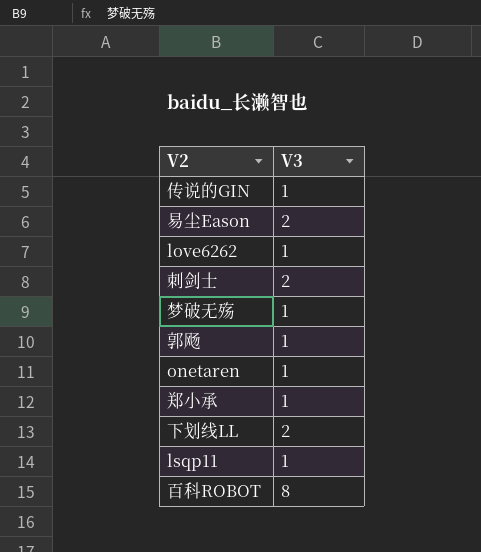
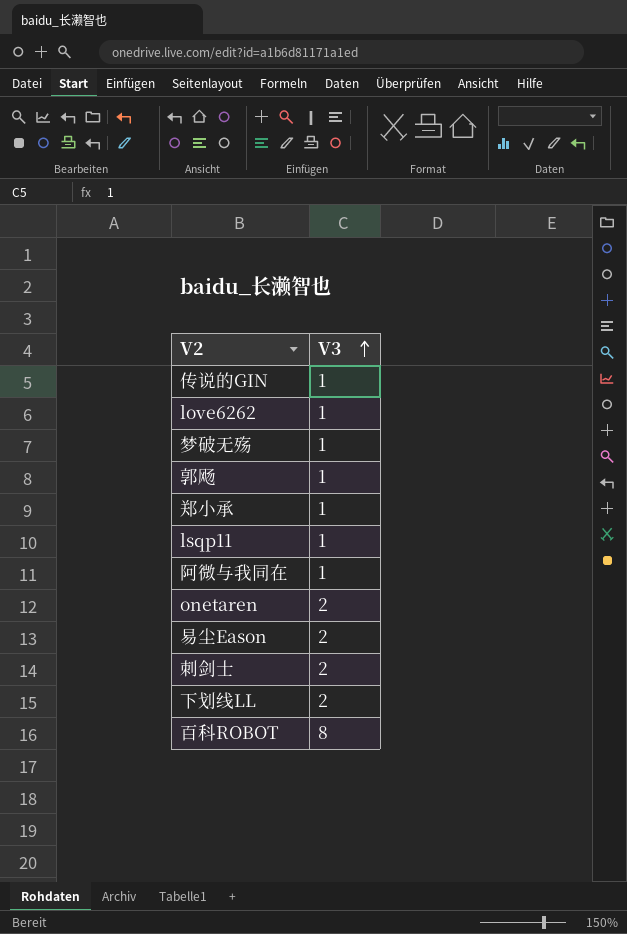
row order: none -> V3 ascending
row 阿微与我同在: none -> 1
onetaren | V3: 1 -> 2

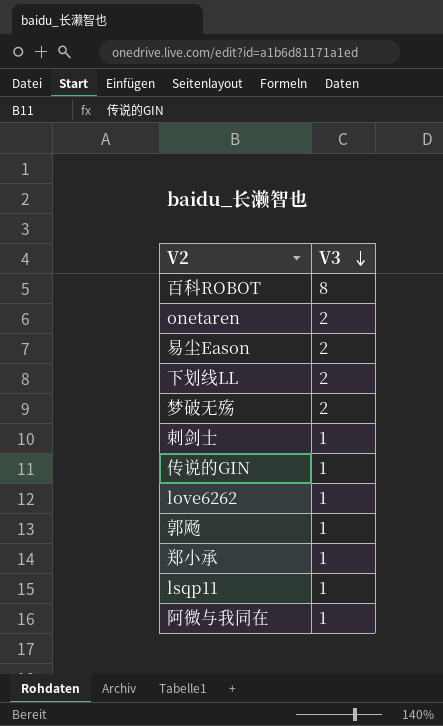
row order: V3 ascending -> V3 descending
梦破无殇 | V3: 1 -> 2
刺剑士 | V3: 2 -> 1

